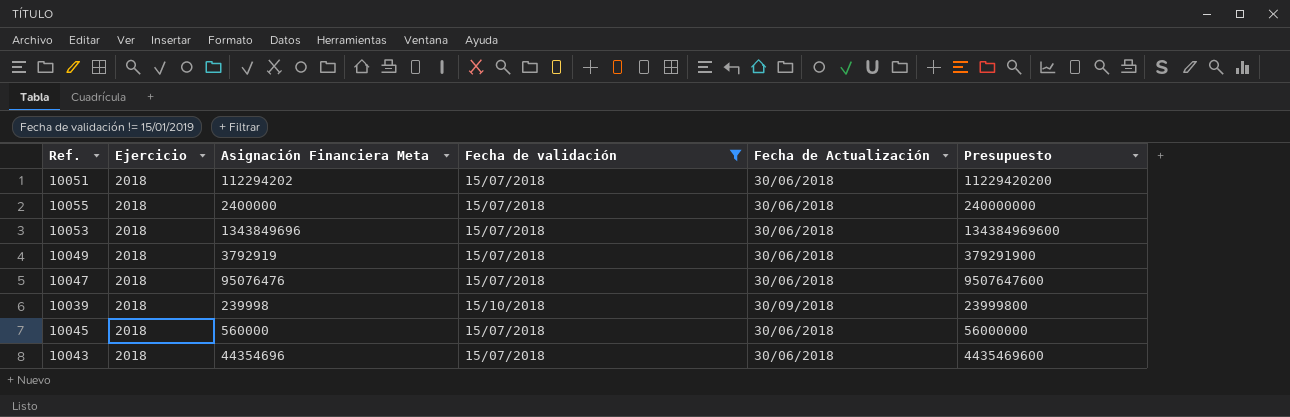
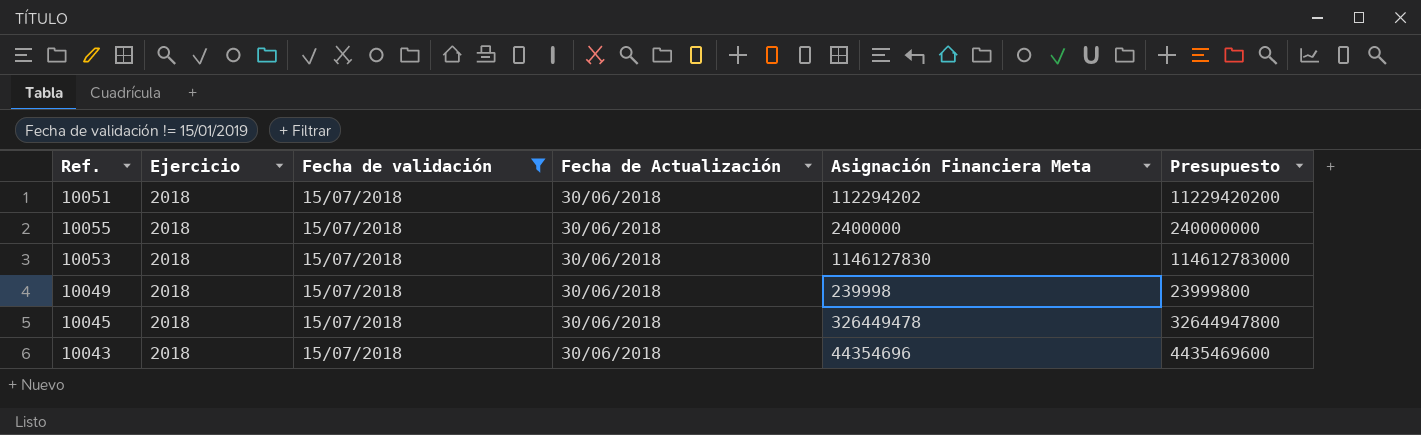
column Asignación Financiera Meta | position: 3 -> 5
row 10047: 2018 | 95076476 | 15/07/2018 | 30/06/2018 | 9507647600 -> none
row 10039: 2018 | 239998 | 15/10/2018 | 30/09/2018 | 23999800 -> none
10053 | Asignación Financiera Meta: 1343849696 -> 1146127830
10053 | Presupuesto: 134384969600 -> 114612783000
10049 | Asignación Financiera Meta: 3792919 -> 239998
10049 | Presupuesto: 379291900 -> 23999800
10045 | Asignación Financiera Meta: 560000 -> 326449478
10045 | Presupuesto: 56000000 -> 32644947800

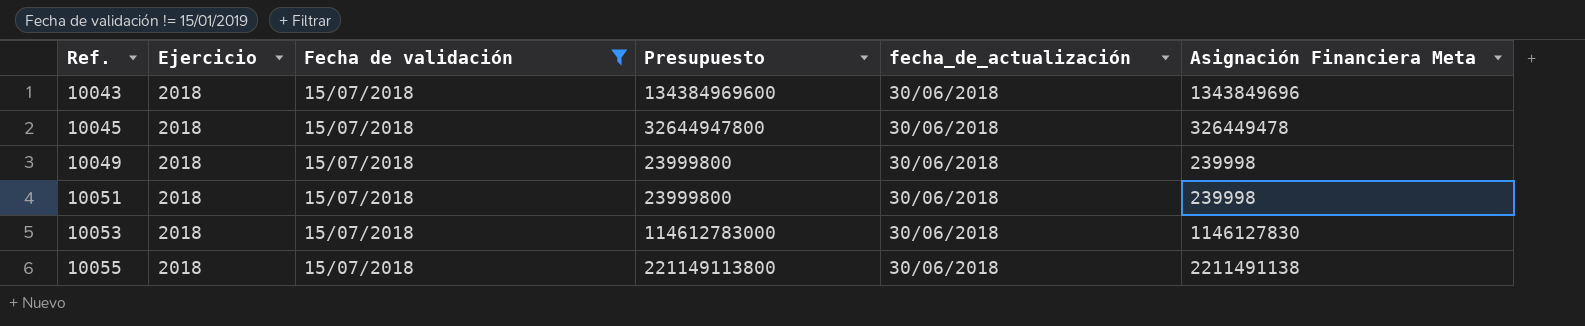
row order: none -> Ref. ascending
column Presupuesto | position: 6 -> 4
column name: Fecha de Actualización -> fecha_de_actualización
10043 | Presupuesto: 4435469600 -> 134384969600
10043 | Asignación Financiera Meta: 44354696 -> 1343849696
10051 | Presupuesto: 11229420200 -> 23999800
10051 | Asignación Financiera Meta: 112294202 -> 239998
10055 | Presupuesto: 240000000 -> 221149113800
10055 | Asignación Financiera Meta: 2400000 -> 2211491138

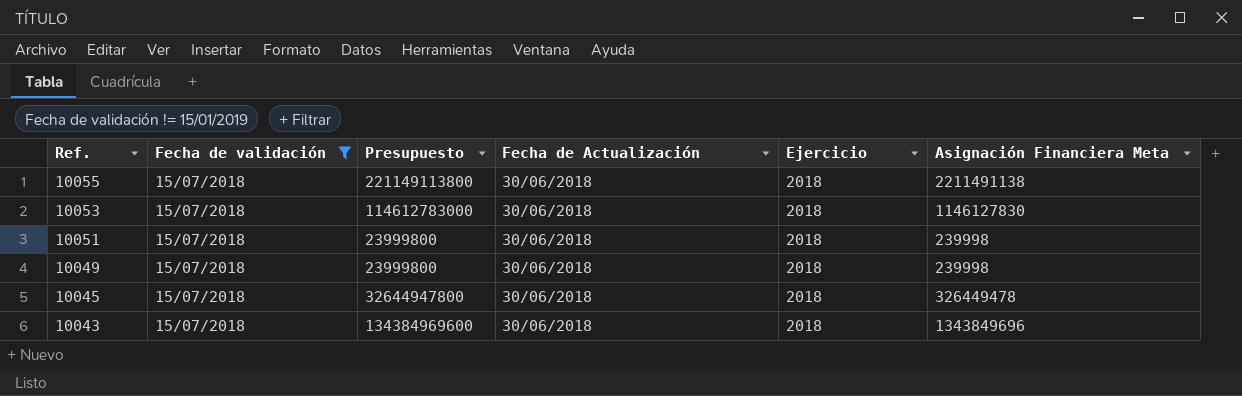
row order: Ref. ascending -> Ref. descending
column name: fecha_de_actualización -> Fecha de Actualización
column Ejercicio | position: 2 -> 5

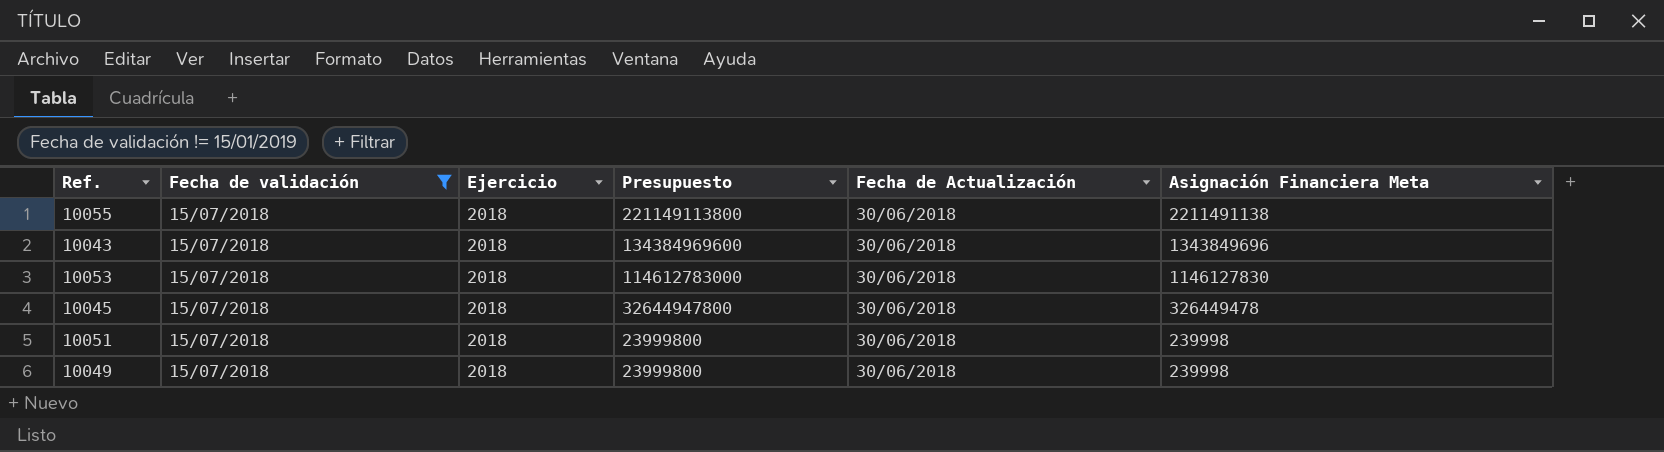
row order: Ref. descending -> Presupuesto descending
column Ejercicio | position: 5 -> 3

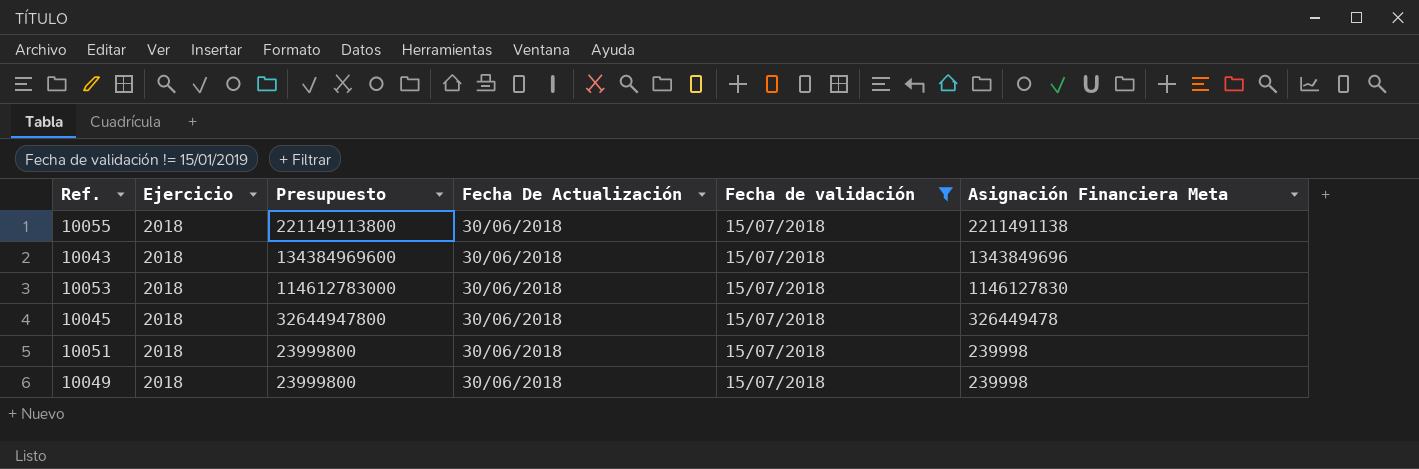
column name: Fecha de Actualización -> Fecha De Actualización
column Fecha de validación | position: 2 -> 5

